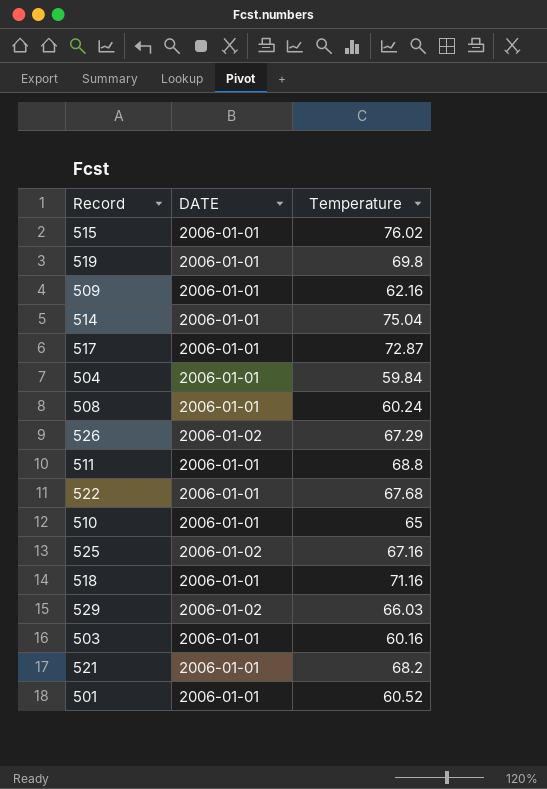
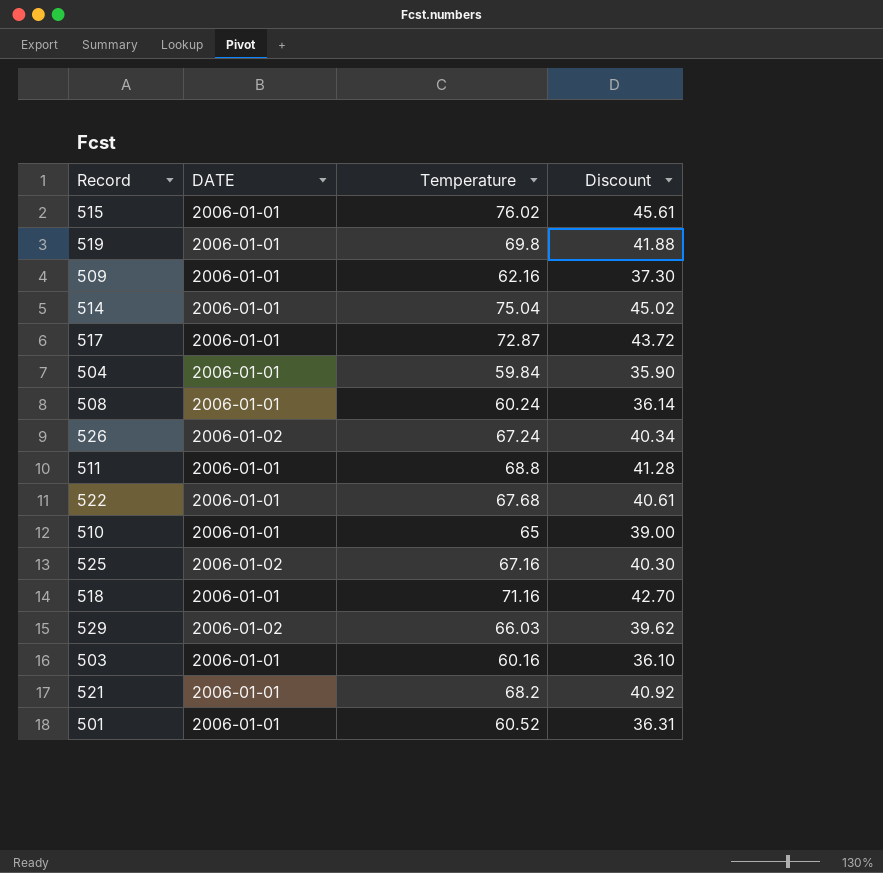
column Discount | formula: none -> [Temperature] * 0.6
526 | Temperature: 67.29 -> 67.24

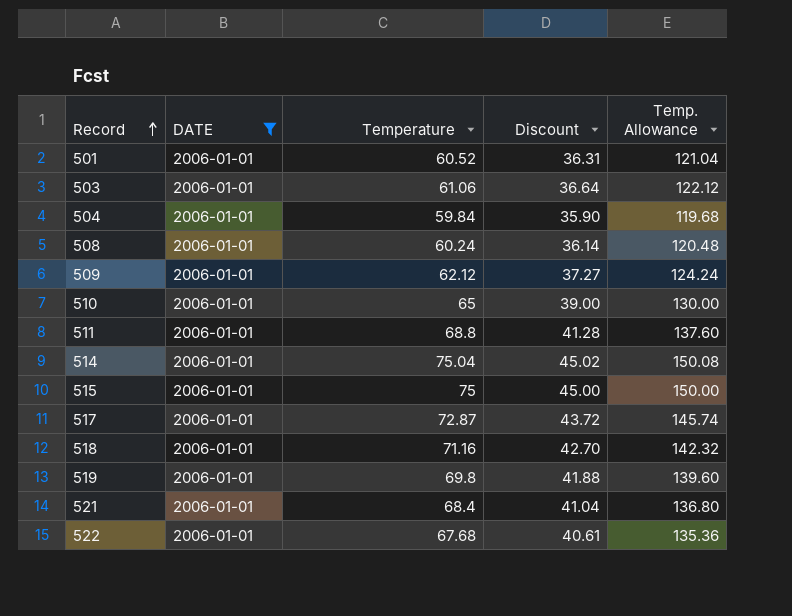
filter: none -> DATE = 2006-01-01
row order: none -> Record ascending
column Temp. Allowance | formula: none -> [Temperature] * 2
503 | Temperature: 60.16 -> 61.06
503 | Discount: 36.10 -> 36.64
509 | Temperature: 62.16 -> 62.12
509 | Discount: 37.30 -> 37.27
515 | Temperature: 76.02 -> 75
515 | Discount: 45.61 -> 45.00
521 | Temperature: 68.2 -> 68.4
521 | Discount: 40.92 -> 41.04

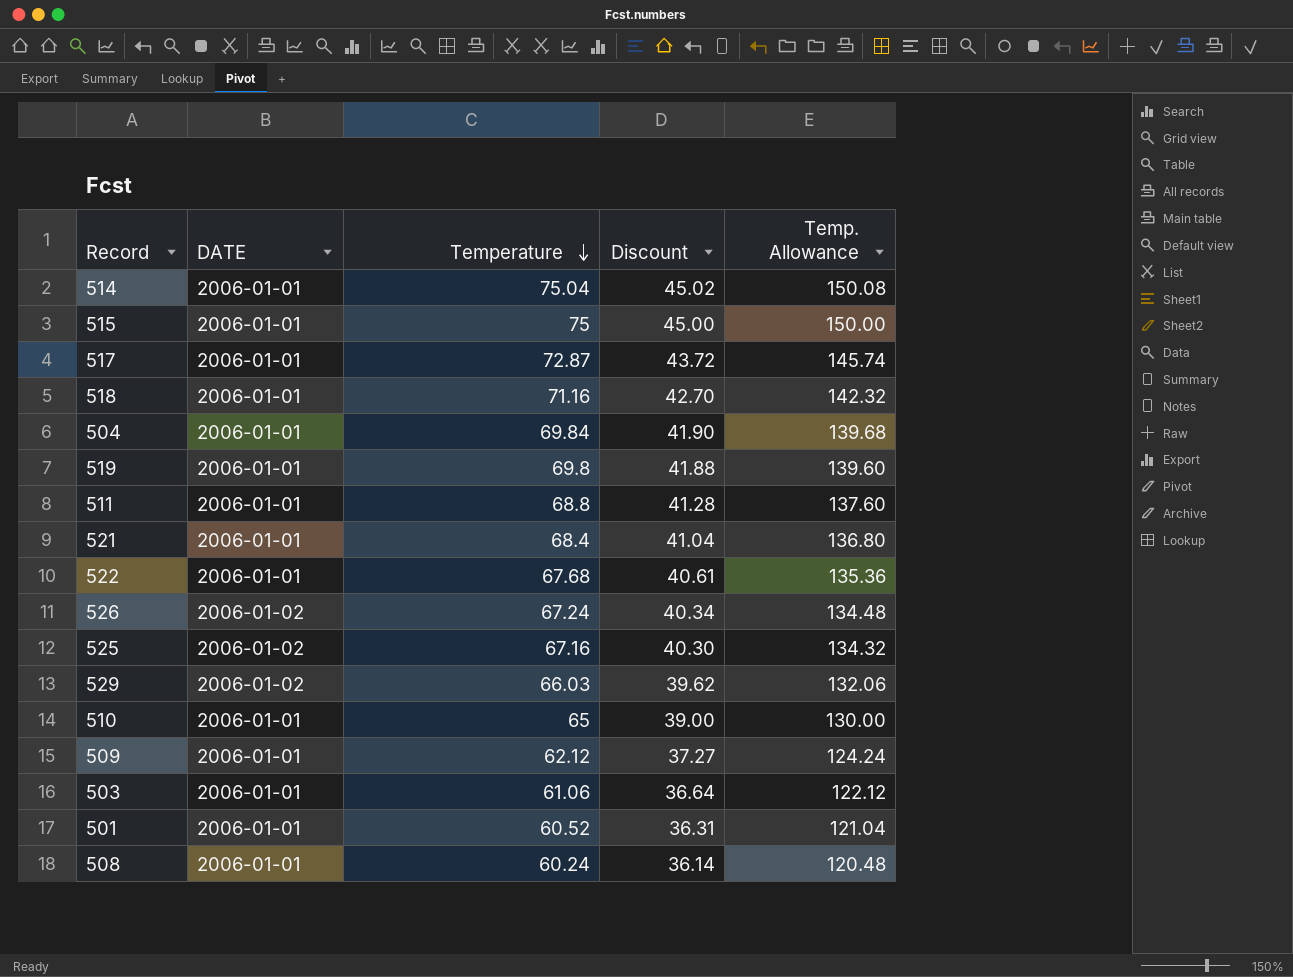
filter: DATE = 2006-01-01 -> none
row order: Record ascending -> Temperature descending
504 | Temperature: 59.84 -> 69.84
504 | Discount: 35.90 -> 41.90
504 | Temp. Allowance: 119.68 -> 139.68

